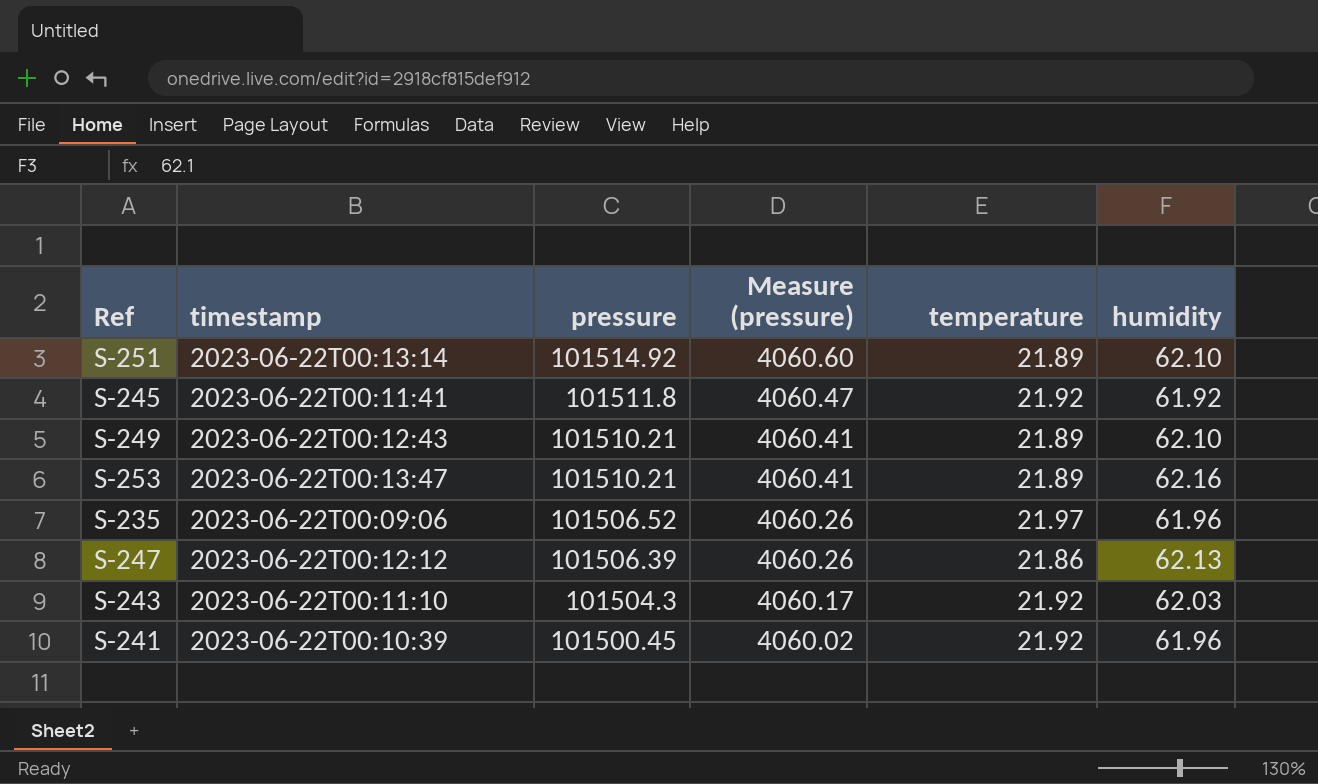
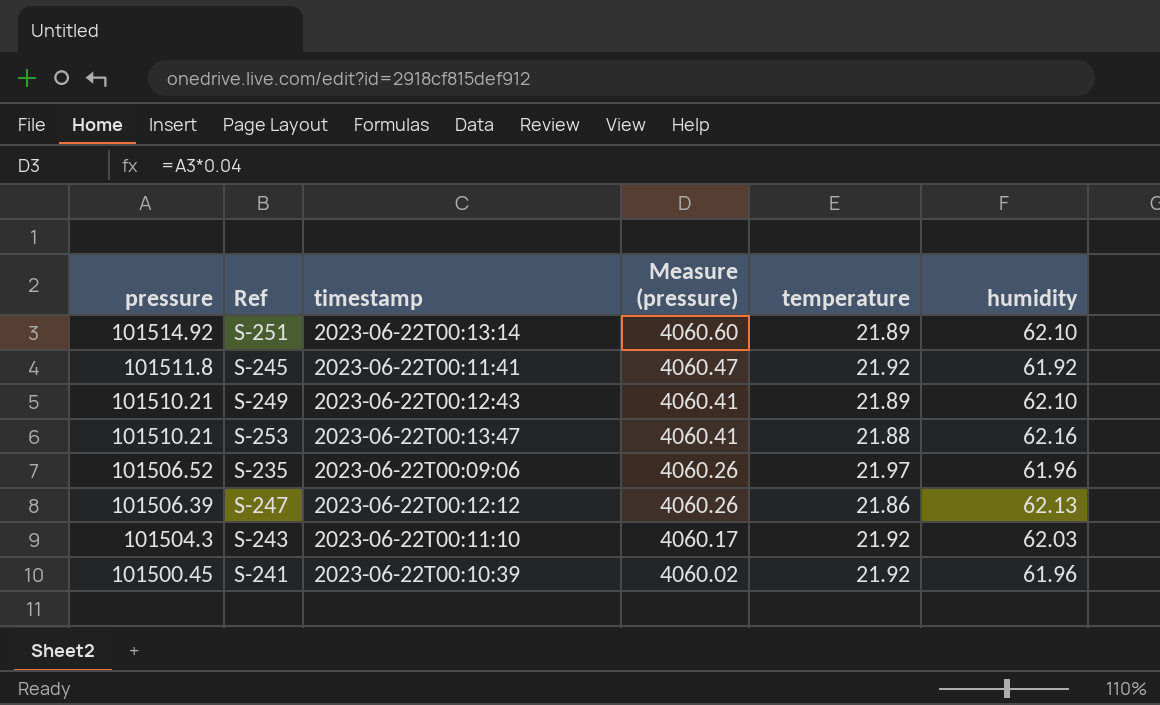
column pressure | position: 3 -> 1
S-253 | temperature: 21.89 -> 21.88

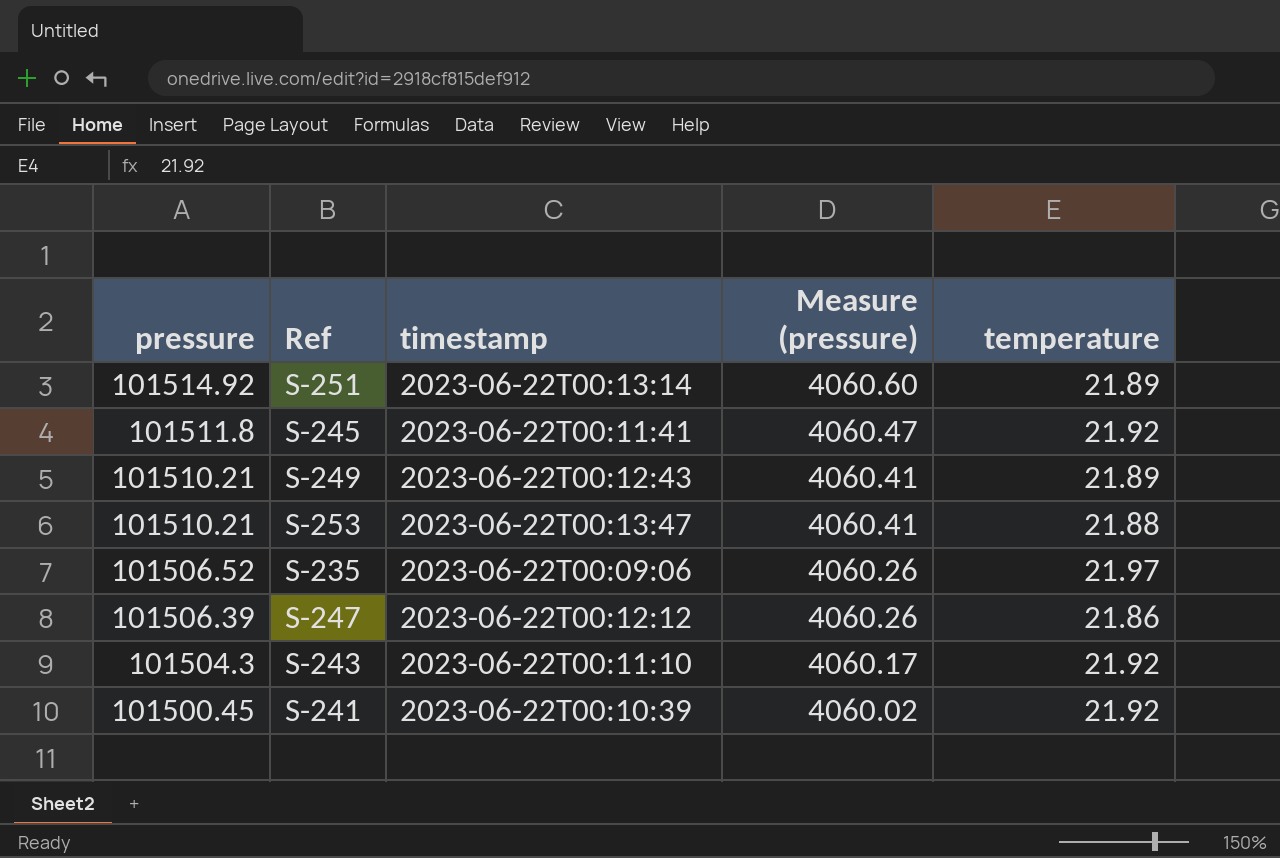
column humidity | position: 6 -> none

